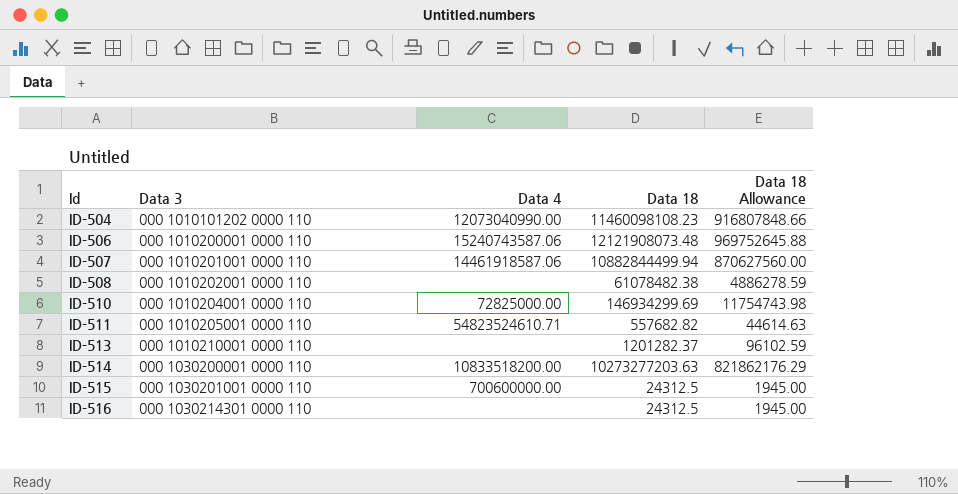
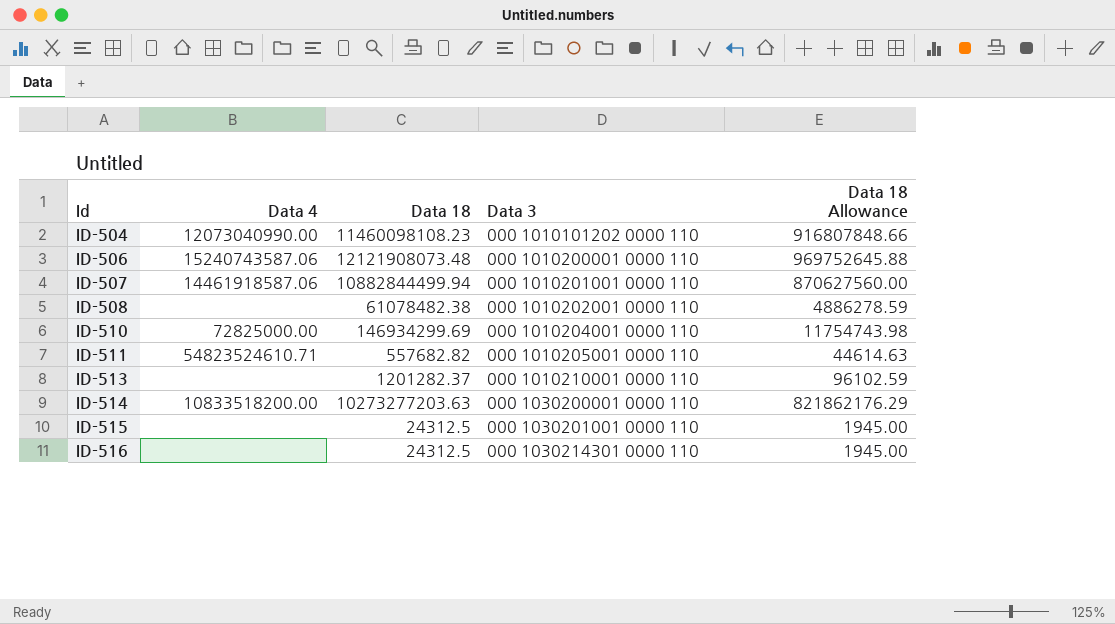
column Data 3 | position: 2 -> 4
ID-515 | Data 4: 700600000.00 -> none

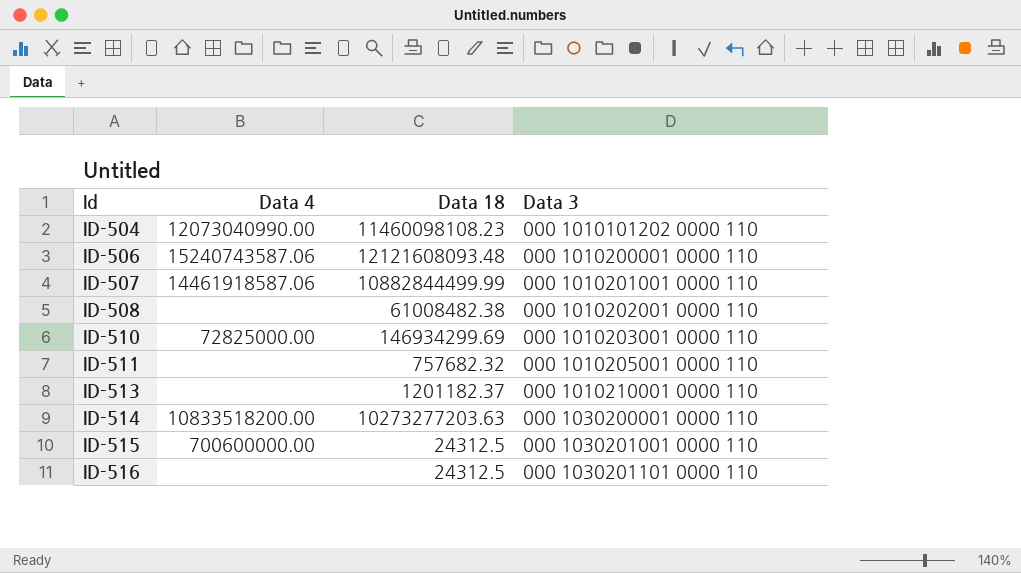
column Data 18 Allowance | formula: [Data 18] * 0.08 -> none
ID-506 | Data 18: 12121908073.48 -> 12121608093.48
ID-507 | Data 18: 10882844499.94 -> 10882844499.99
ID-508 | Data 18: 61078482.38 -> 61008482.38
ID-510 | Data 3: 000 1010204001 0000 110 -> 000 1010203001 0000 110
ID-511 | Data 4: 54823524610.71 -> none
ID-511 | Data 18: 557682.82 -> 757682.32
ID-513 | Data 18: 1201282.37 -> 1201182.37
ID-515 | Data 4: none -> 700600000.00
ID-516 | Data 3: 000 1030214301 0000 110 -> 000 1030201101 0000 110

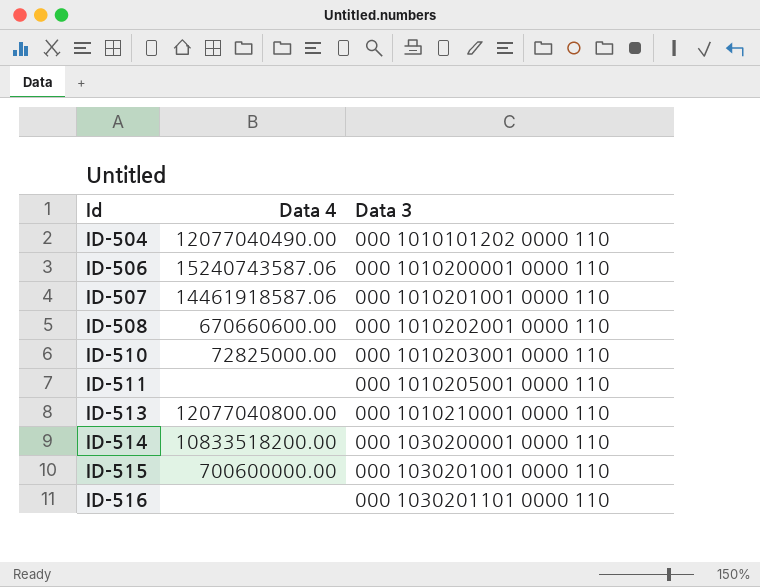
column Data 18 | position: 3 -> none
ID-504 | Data 4: 12073040990.00 -> 12077040490.00
ID-508 | Data 4: none -> 670660600.00
ID-513 | Data 4: none -> 12077040800.00

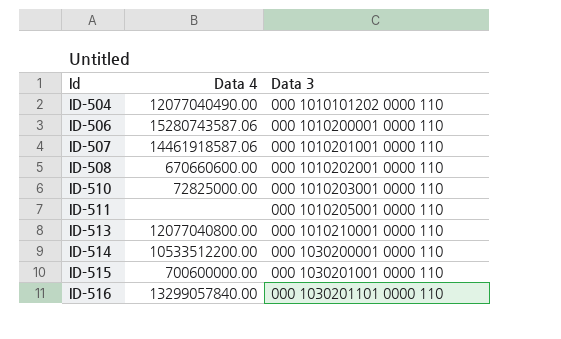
ID-506 | Data 4: 15240743587.06 -> 15280743587.06
ID-514 | Data 4: 10833518200.00 -> 10533512200.00
ID-516 | Data 4: none -> 13299057840.00

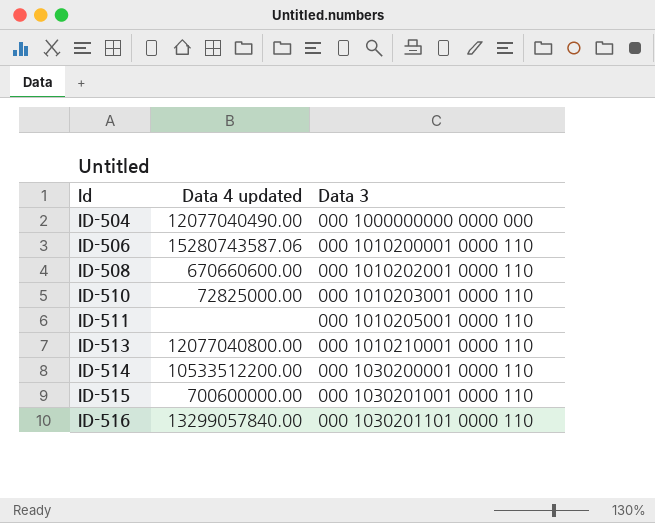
column name: Data 4 -> Data 4 updated
row ID-507: 14461918587.06 | 000 1010201001 0000 110 -> none
ID-504 | Data 3: 000 1010101202 0000 110 -> 000 1000000000 0000 000

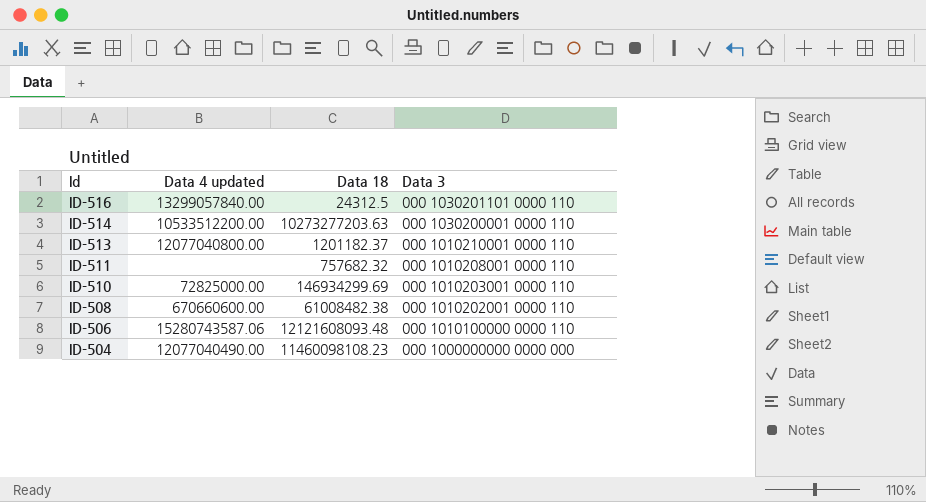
row order: Id ascending -> Id descending
column Data 18 | position: none -> 3
row ID-515: 700600000.00 | 000 1030201001 0000 110 -> none
ID-511 | Data 3: 000 1010205001 0000 110 -> 000 1010208001 0000 110
ID-506 | Data 3: 000 1010200001 0000 110 -> 000 1010100000 0000 110

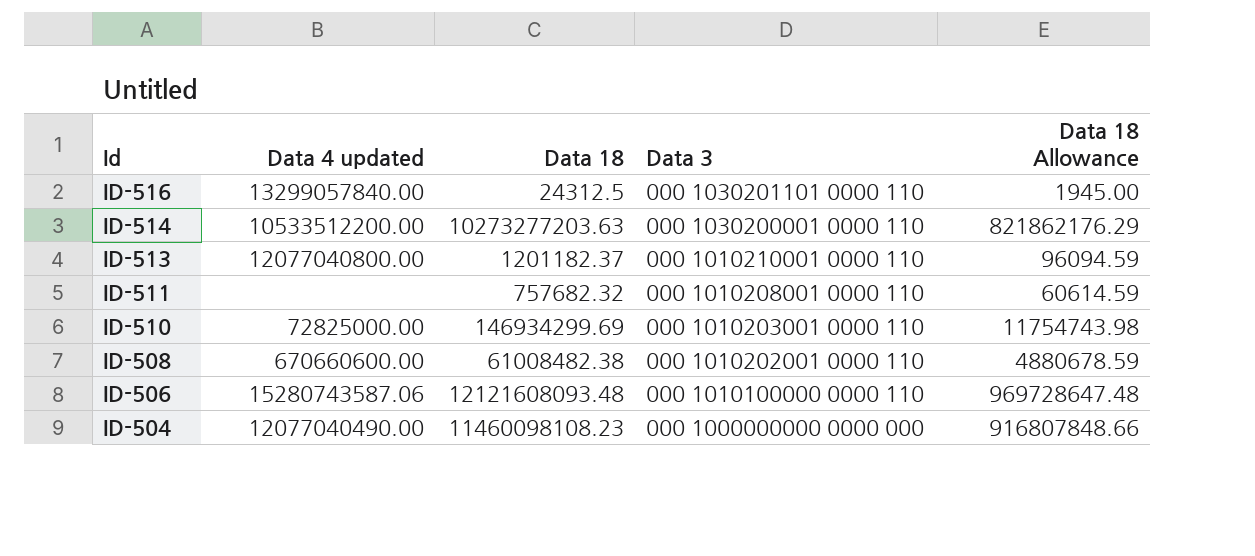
column Data 18 Allowance | formula: none -> [Data 18] * 0.08

